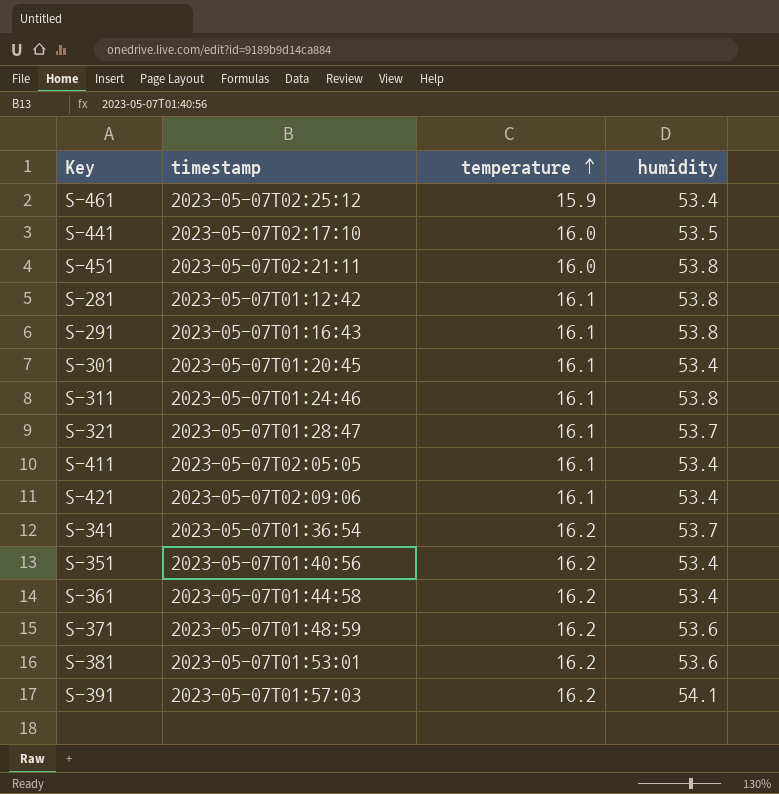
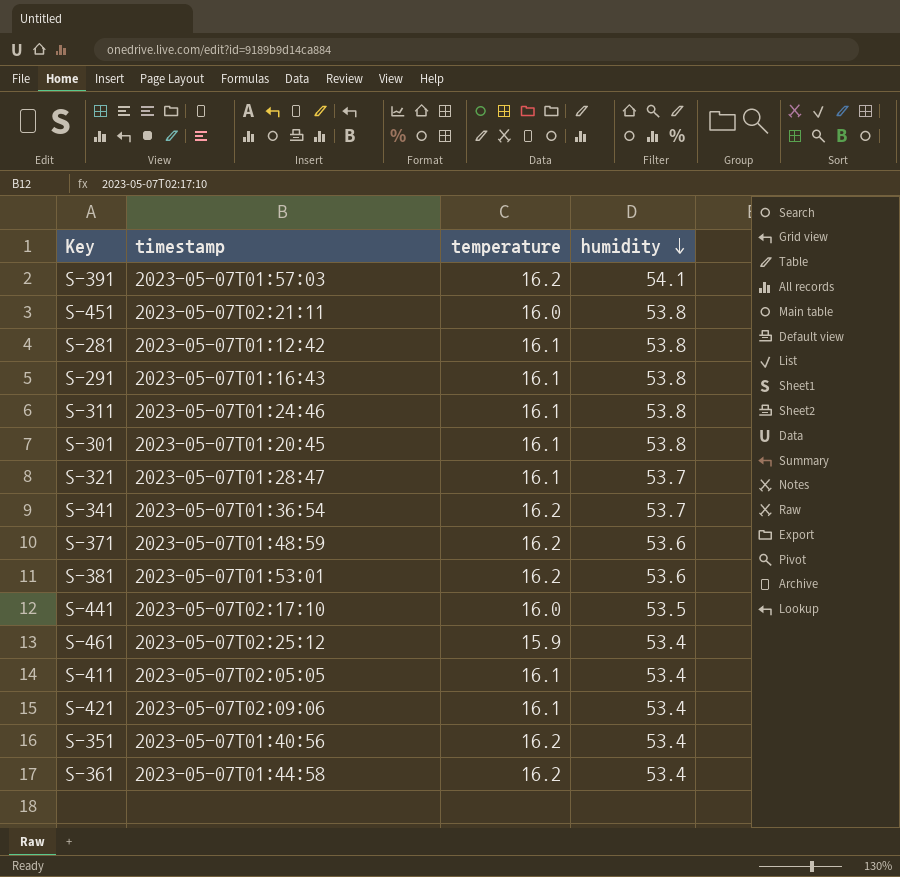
row order: temperature ascending -> humidity descending
S-301 | humidity: 53.4 -> 53.8

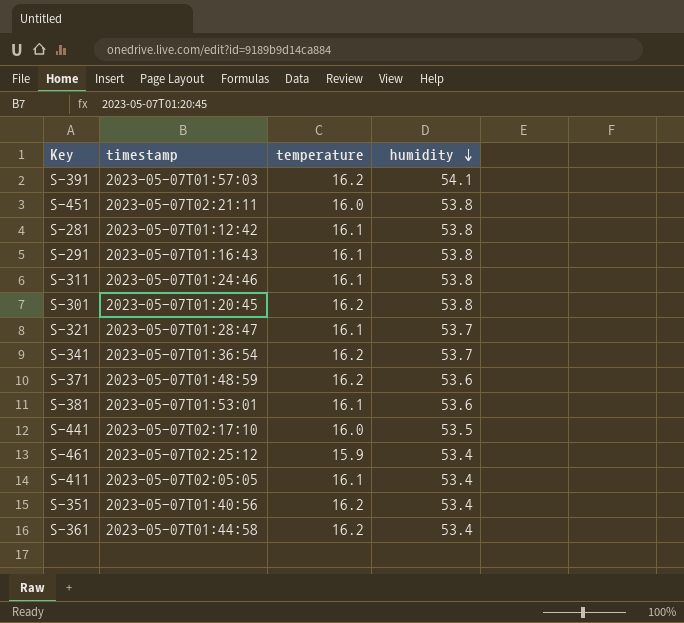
row S-421: 2023-05-07T02:09:06 | 16.1 | 53.4 -> none
S-301 | temperature: 16.1 -> 16.2
S-381 | temperature: 16.2 -> 16.1

